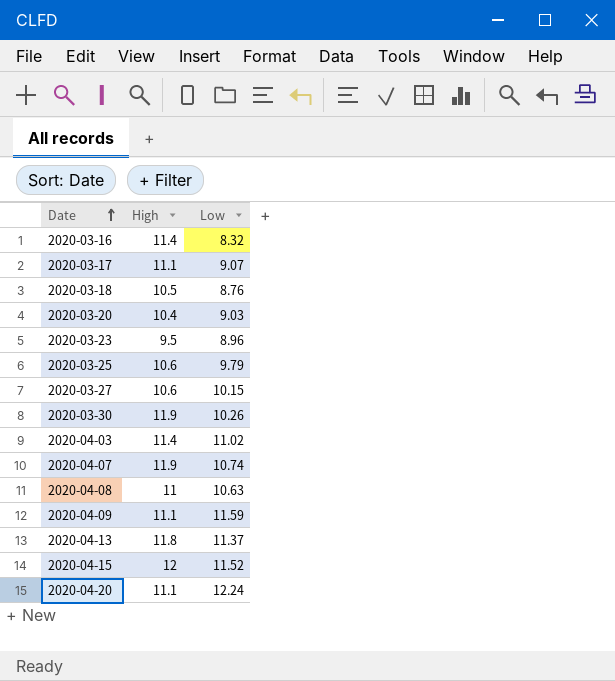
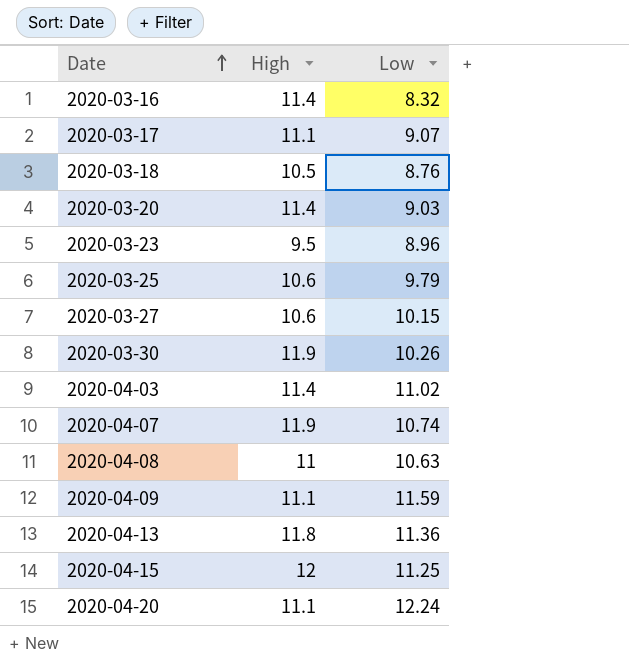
2020-03-20 | High: 10.4 -> 11.4
2020-04-13 | Low: 11.37 -> 11.36
2020-04-15 | Low: 11.52 -> 11.25

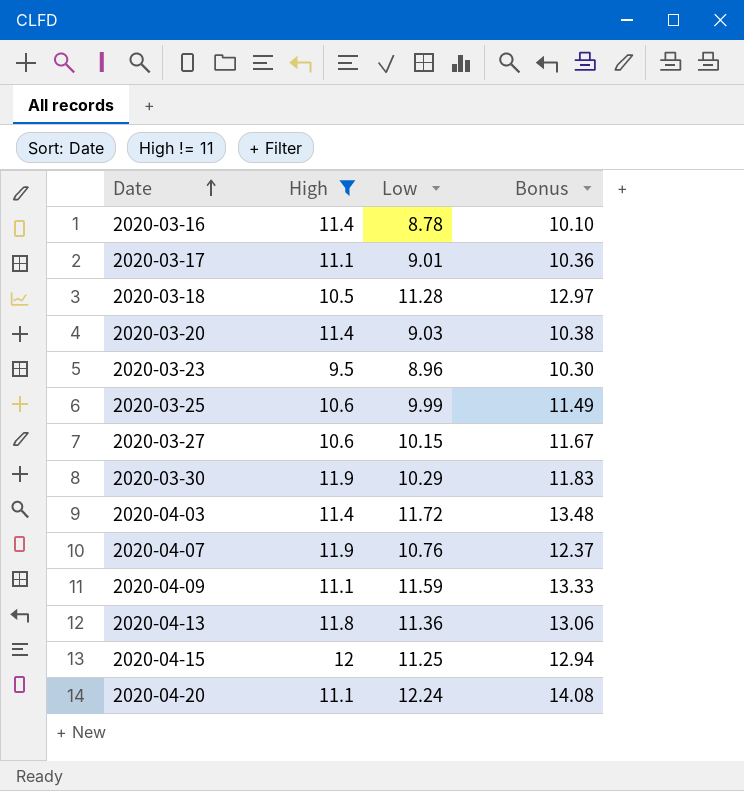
filter: none -> High != 11
column Bonus | formula: none -> [Low] * 1.15
2020-03-16 | Low: 8.32 -> 8.78
2020-03-17 | Low: 9.07 -> 9.01
2020-03-18 | Low: 8.76 -> 11.28
2020-03-25 | Low: 9.79 -> 9.99
2020-03-30 | Low: 10.26 -> 10.29
2020-04-03 | Low: 11.02 -> 11.72
2020-04-07 | Low: 10.74 -> 10.76

